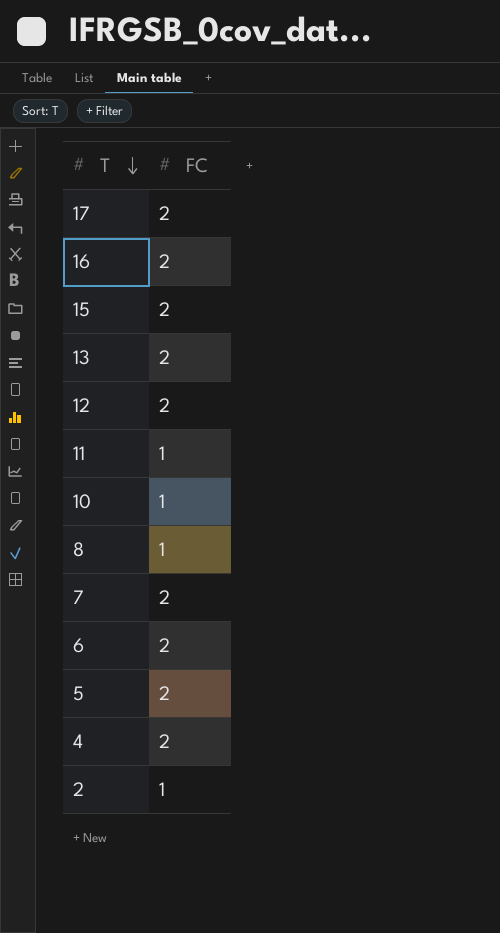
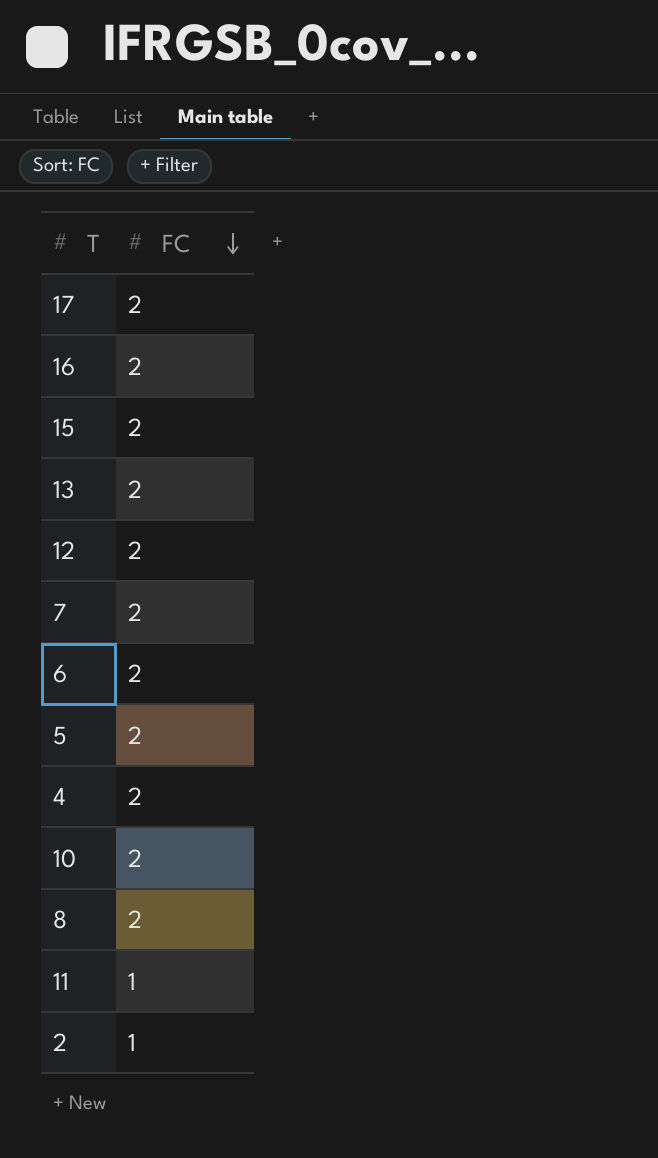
row order: T descending -> FC descending
10 | FC: 1 -> 2
8 | FC: 1 -> 2

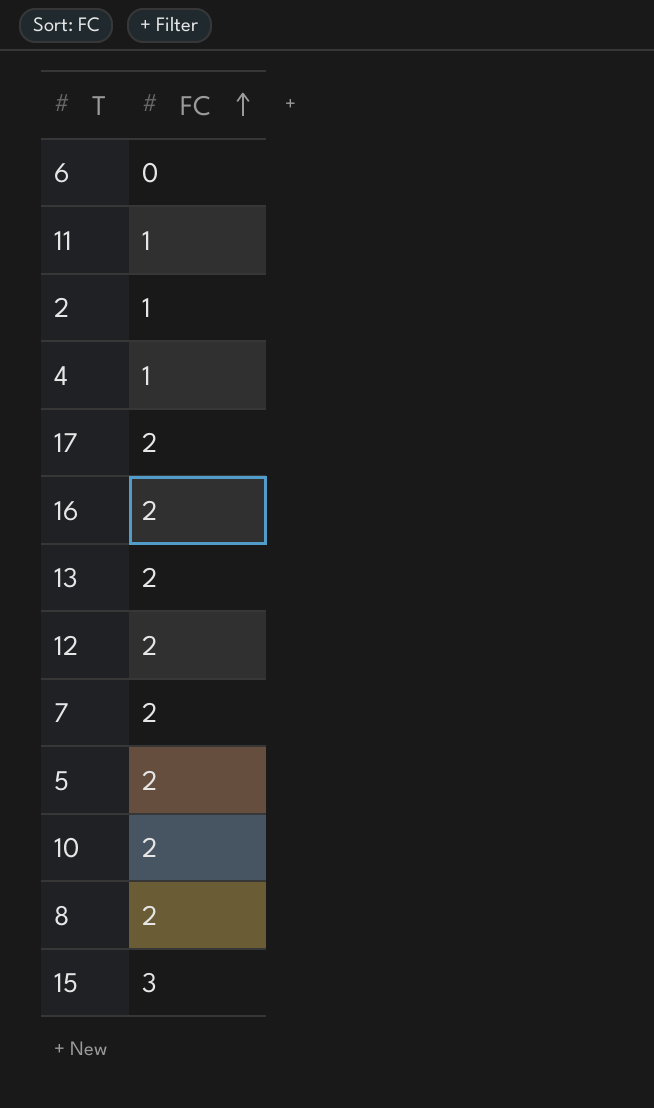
row order: FC descending -> FC ascending
6 | FC: 2 -> 0
4 | FC: 2 -> 1
15 | FC: 2 -> 3

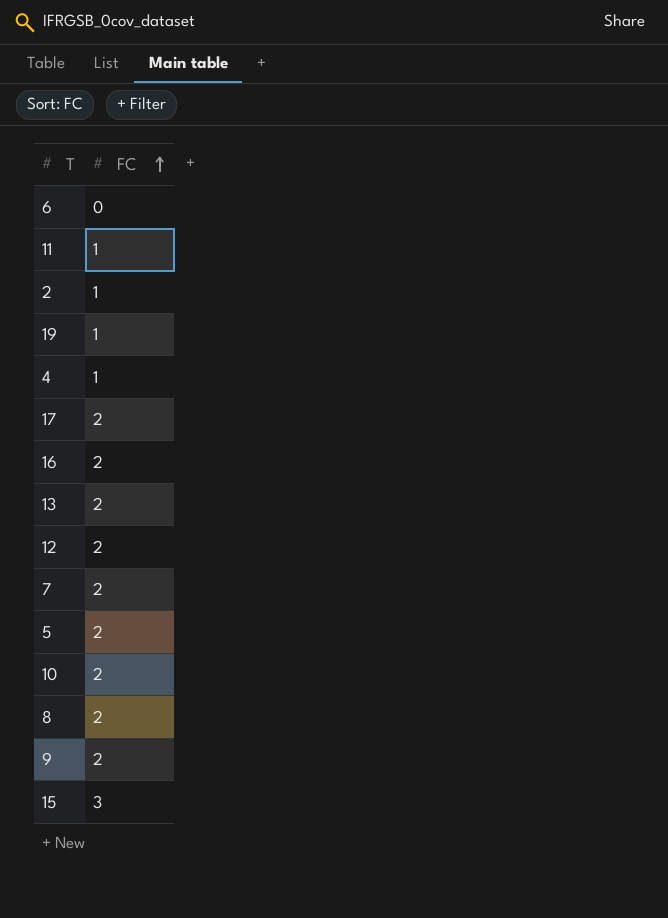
row 19: none -> 1
row 9: none -> 2

